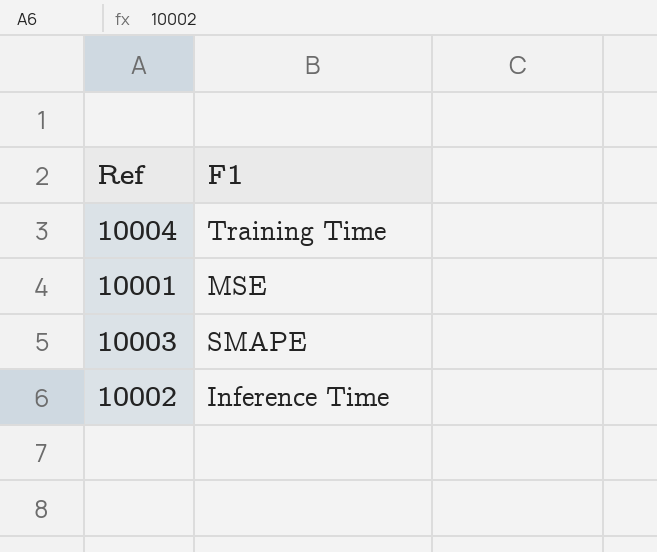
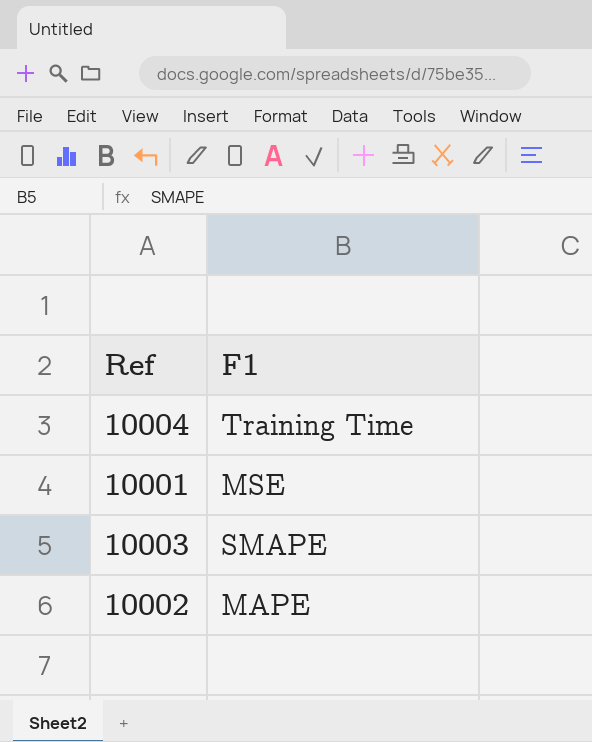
10002 | F1: Inference Time -> MAPE

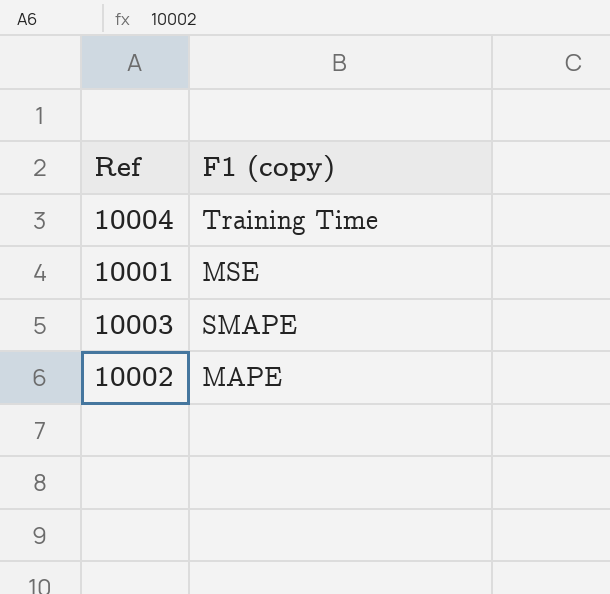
column name: F1 -> F1 (copy)

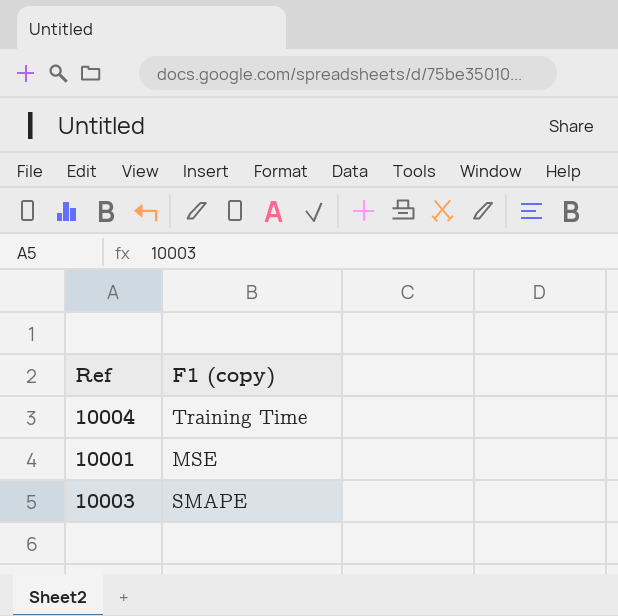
row 10002: MAPE -> none

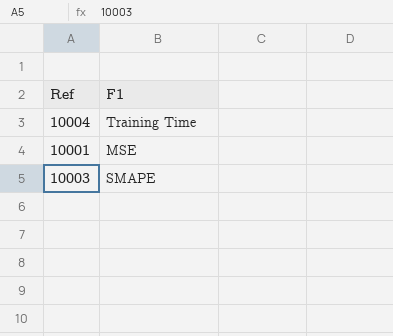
column name: F1 (copy) -> F1

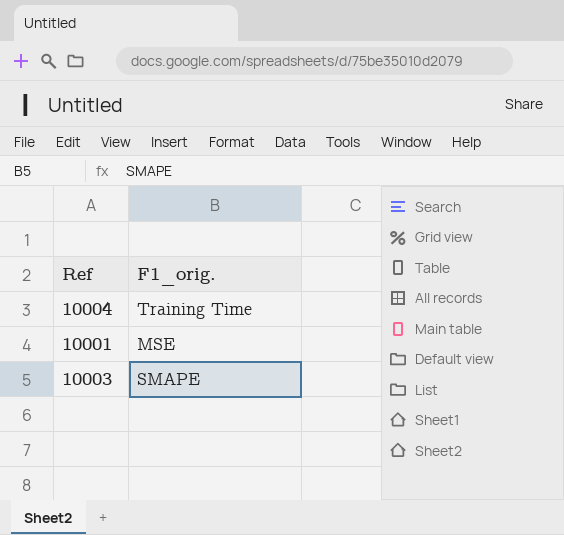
column name: F1 -> F1_orig.

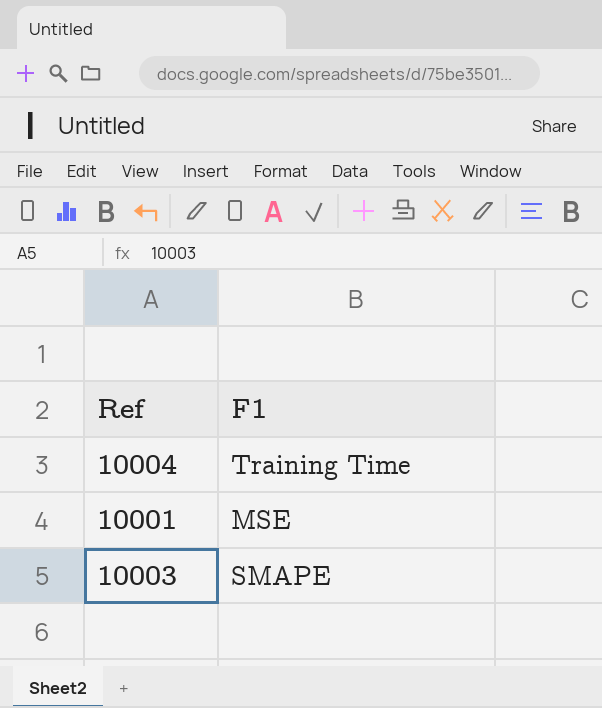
column name: F1_orig. -> F1

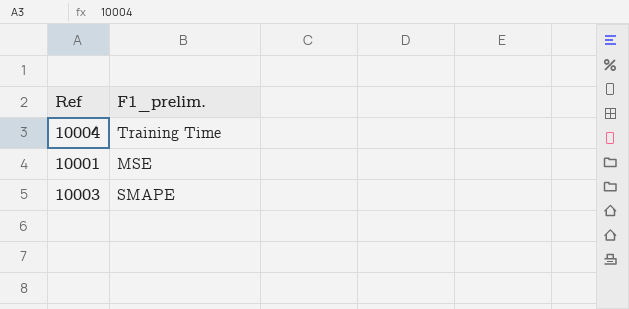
column name: F1 -> F1_prelim.

